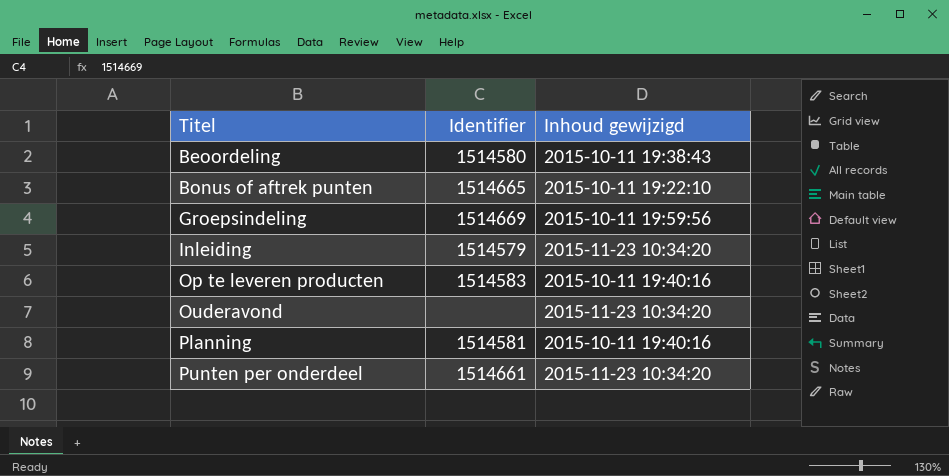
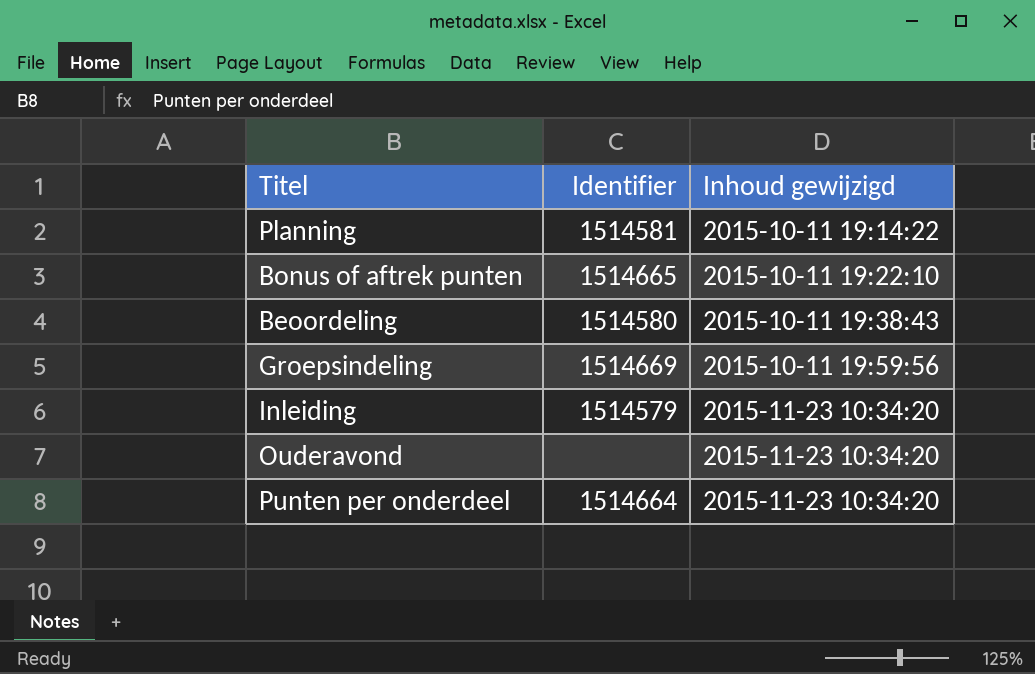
row order: Titel ascending -> Inhoud gewijzigd ascending
row Op te leveren producten: 1514583 | 2015-10-11 19:40:16 -> none
Planning | Inhoud gewijzigd: 2015-10-11 19:40:16 -> 2015-10-11 19:14:22
Punten per onderdeel | Identifier: 1514661 -> 1514664

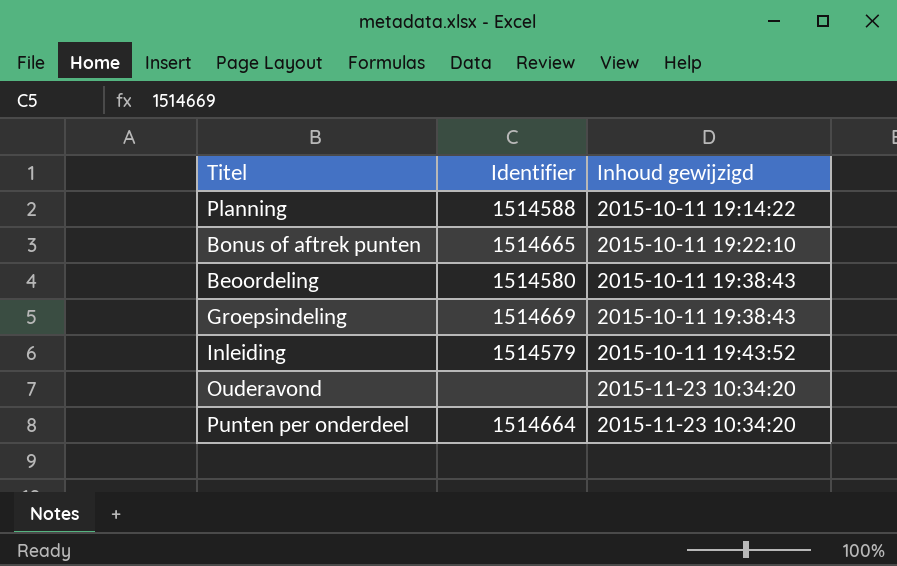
Planning | Identifier: 1514581 -> 1514588
Groepsindeling | Inhoud gewijzigd: 2015-10-11 19:59:56 -> 2015-10-11 19:38:43
Inleiding | Inhoud gewijzigd: 2015-11-23 10:34:20 -> 2015-10-11 19:43:52

